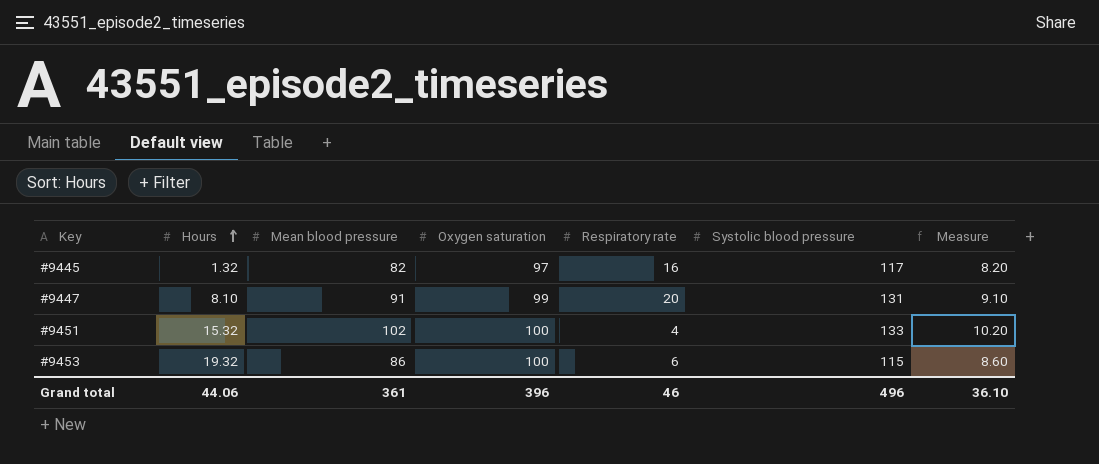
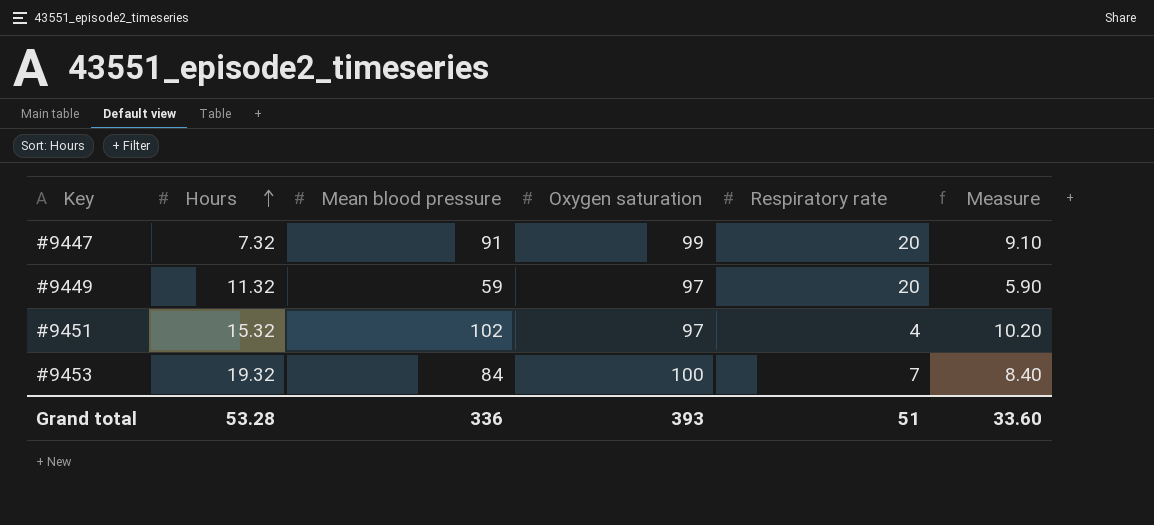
column Systolic blood pressure | position: 6 -> none
row #9445: 1.32 | 82 | 97 | 16 | 117 | 8.20 -> none
#9447 | Hours: 8.10 -> 7.32
row #9449: none -> 11.32 | 59 | 97 | 20 | 5.90
#9451 | Oxygen saturation: 100 -> 97
#9453 | Mean blood pressure: 86 -> 84
#9453 | Respiratory rate: 6 -> 7
#9453 | Measure: 8.60 -> 8.40
Grand total | Hours: 44.06 -> 53.28
Grand total | Mean blood pressure: 361 -> 336
Grand total | Oxygen saturation: 396 -> 393
Grand total | Respiratory rate: 46 -> 51
Grand total | Measure: 36.10 -> 33.60

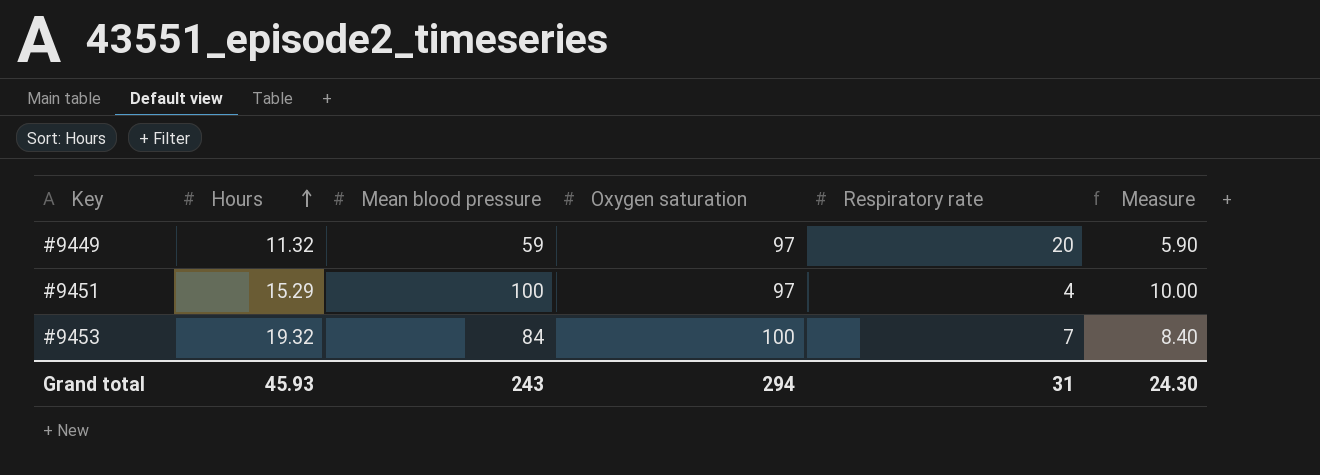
row #9447: 7.32 | 91 | 99 | 20 | 9.10 -> none
#9451 | Hours: 15.32 -> 15.29
#9451 | Mean blood pressure: 102 -> 100
#9451 | Measure: 10.20 -> 10.00
Grand total | Hours: 53.28 -> 45.93
Grand total | Mean blood pressure: 336 -> 243
Grand total | Oxygen saturation: 393 -> 294
Grand total | Respiratory rate: 51 -> 31
Grand total | Measure: 33.60 -> 24.30

